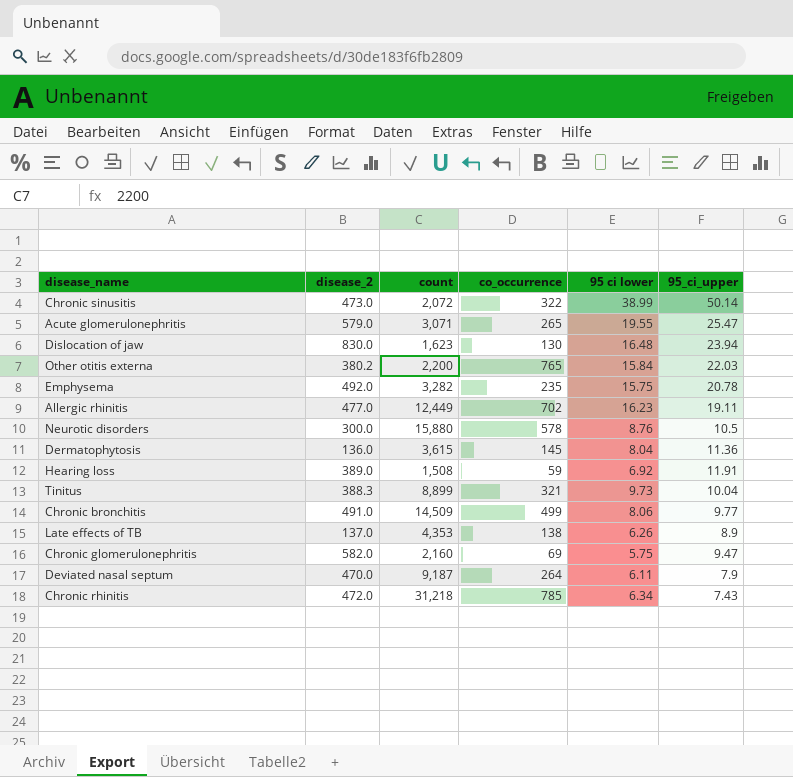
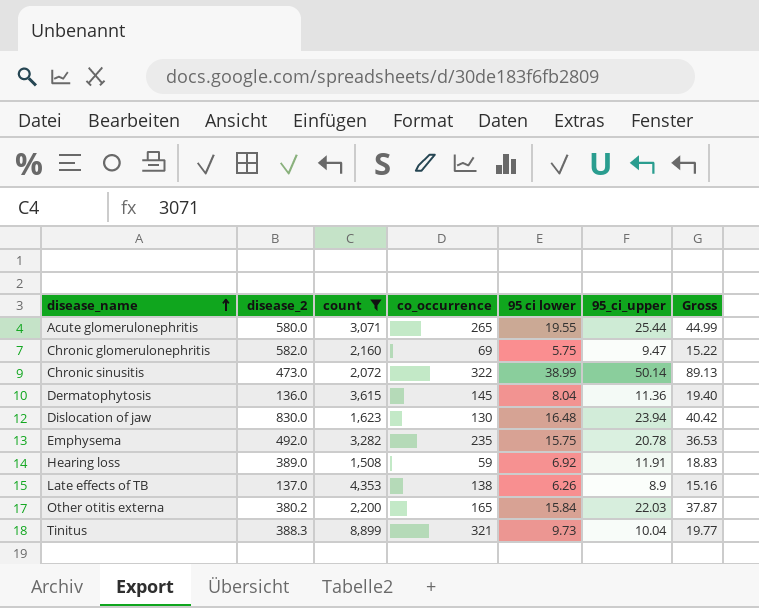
filter: none -> count <= 8,899
row order: none -> disease_name ascending
column Gross | formula: none -> [95 ci lower] + [95_ci_upper]
Acute glomerulonephritis | disease_2: 579.0 -> 580.0
Acute glomerulonephritis | 95_ci_upper: 25.47 -> 25.44
Other otitis externa | co_occurrence: 765 -> 165

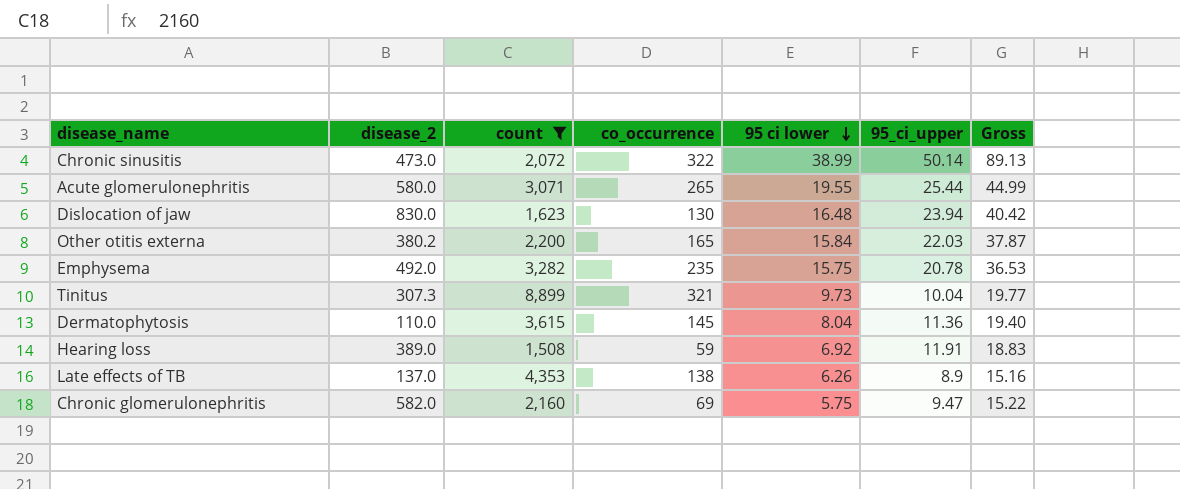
row order: disease_name ascending -> 95 ci lower descending
Tinitus | disease_2: 388.3 -> 307.3
Dermatophytosis | disease_2: 136.0 -> 110.0

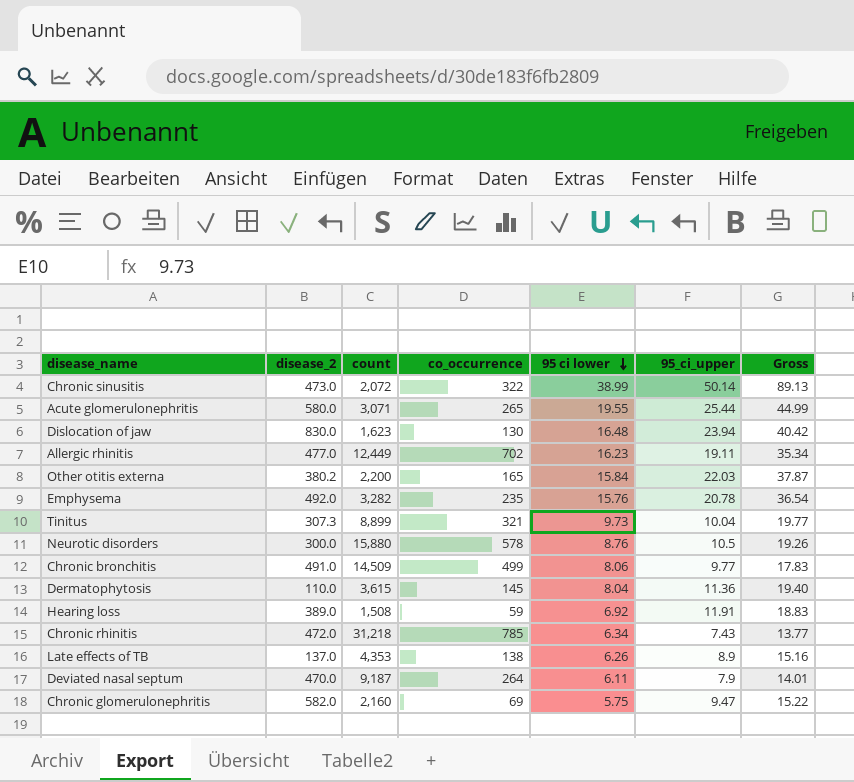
filter: count <= 8,899 -> none
Emphysema | 95 ci lower: 15.75 -> 15.76
Emphysema | Gross: 36.53 -> 36.54

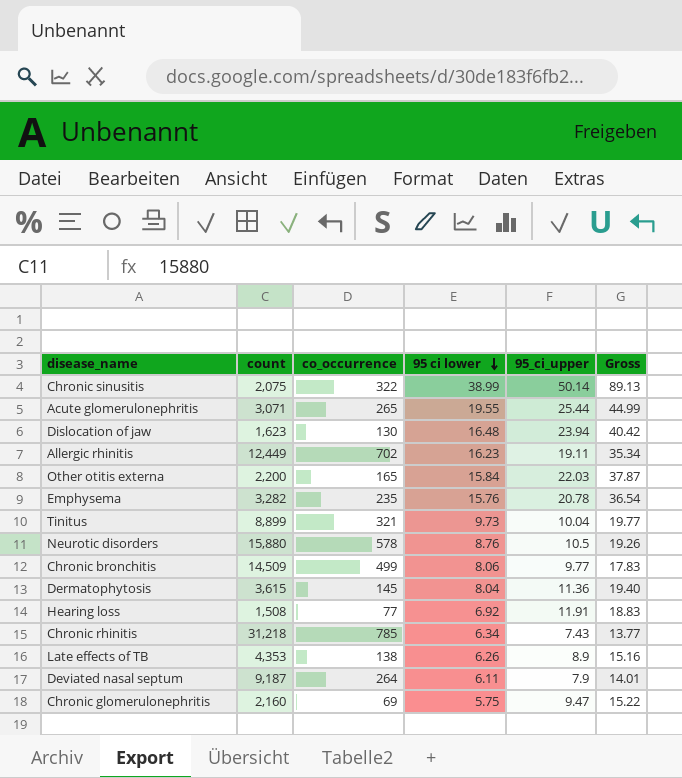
column disease_2 | position: 2 -> none
Chronic sinusitis | count: 2,072 -> 2,075
Hearing loss | co_occurrence: 59 -> 77

